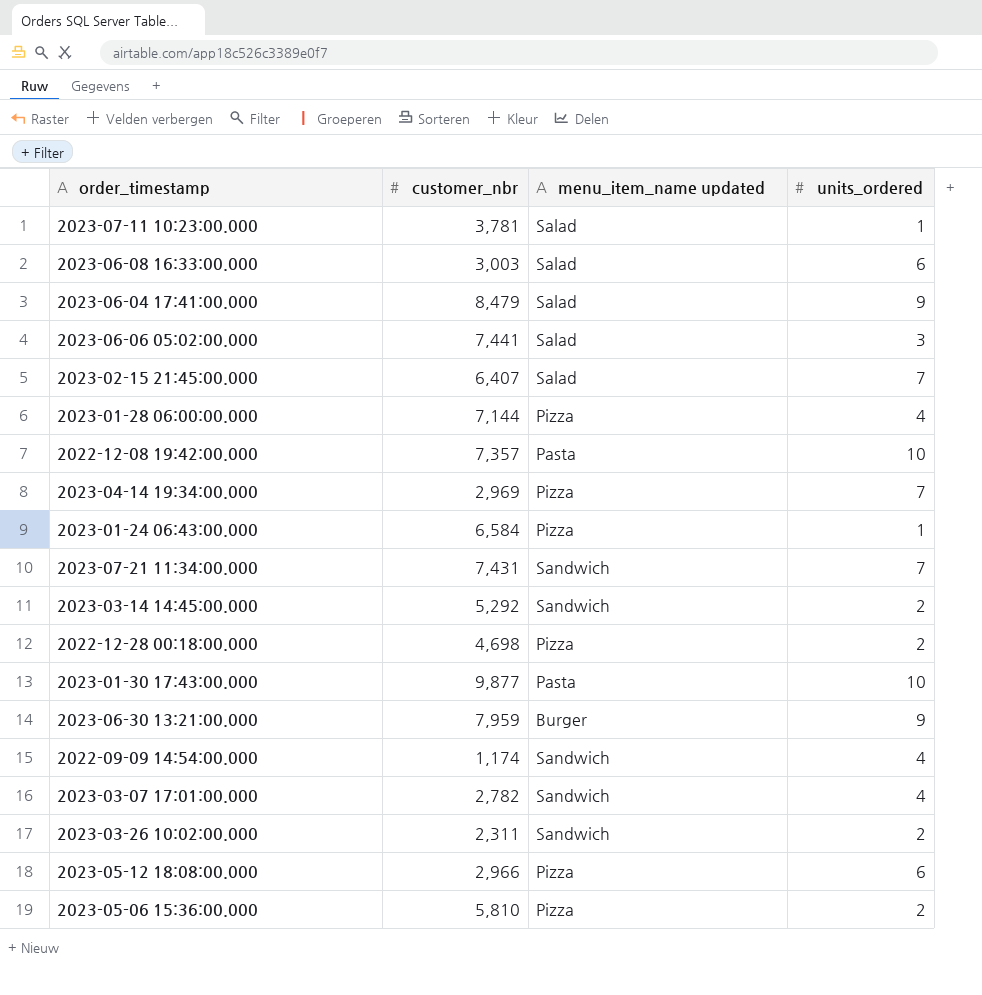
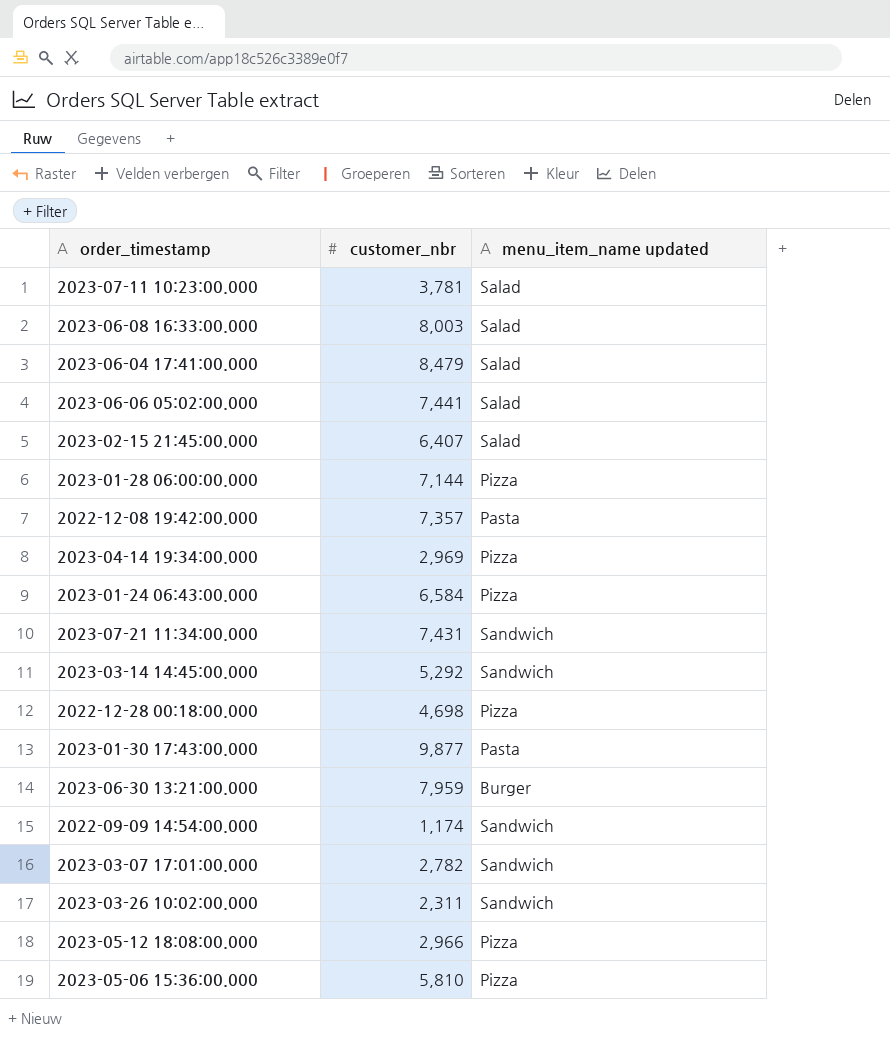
column units_ordered | position: 4 -> none
2023-06-08 16:33:00.000 | customer_nbr: 3,003 -> 8,003

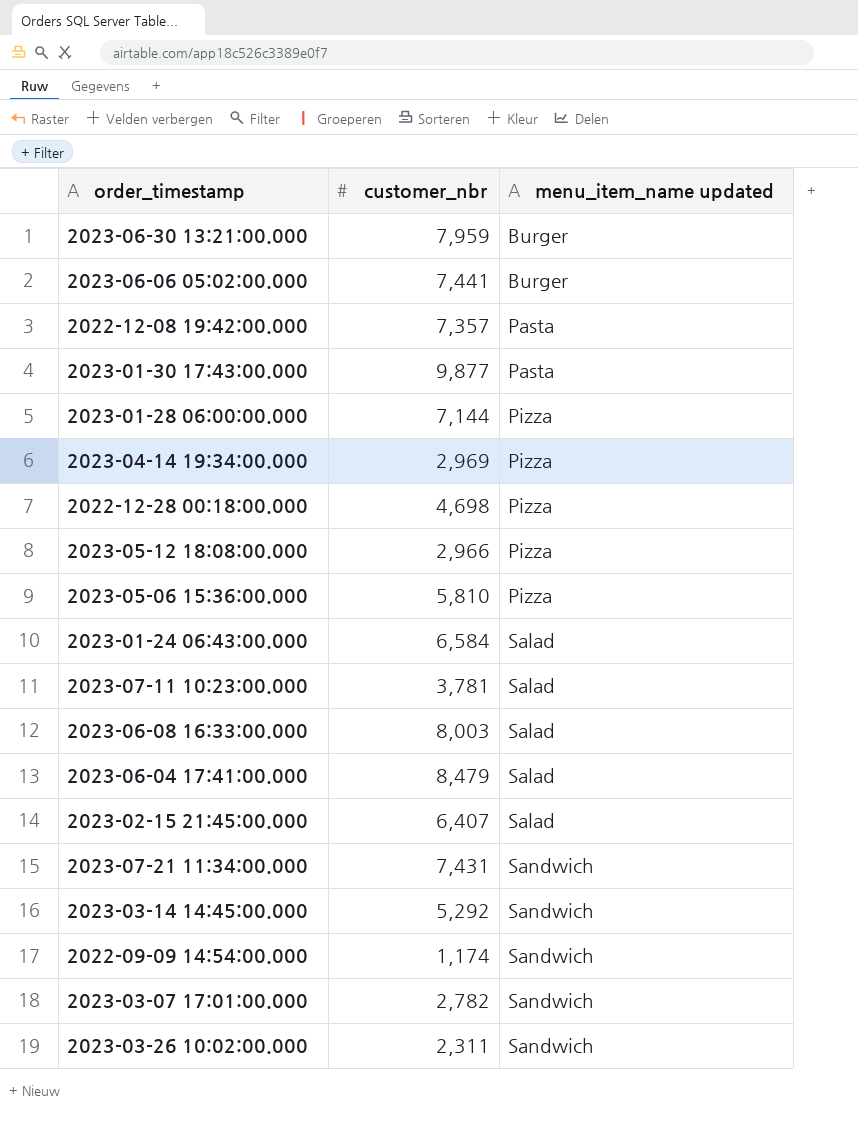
row order: none -> menu_item_name updated ascending
2023-06-06 05:02:00.000 | menu_item_name updated: Salad -> Burger
2023-01-24 06:43:00.000 | menu_item_name updated: Pizza -> Salad

